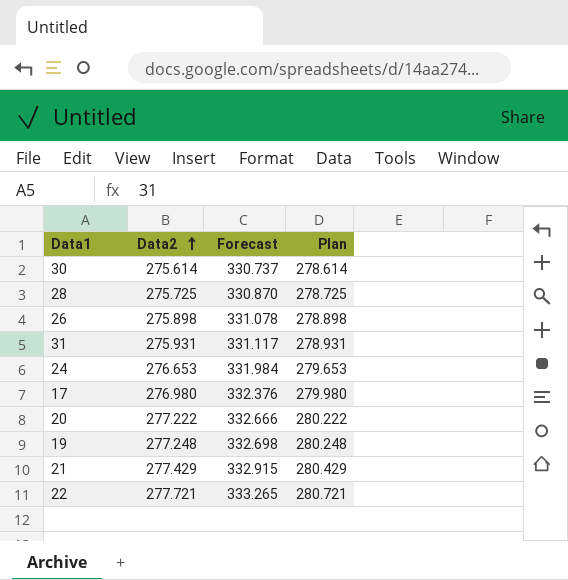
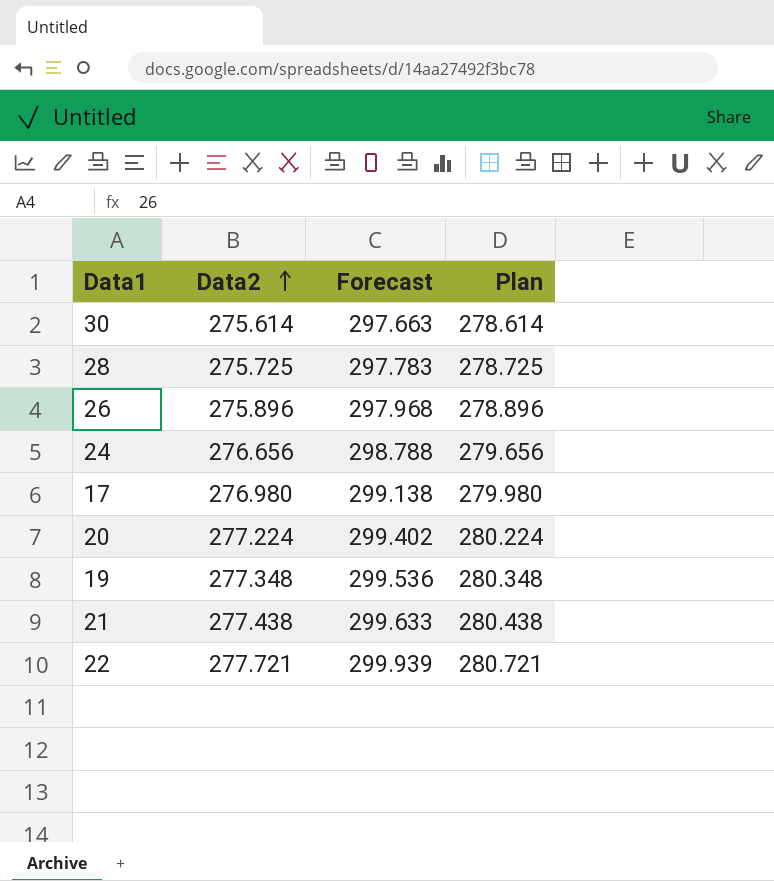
column Forecast | formula: [Data2] * 1.2 -> [Data2] * 1.08
row 31: 275.931 | 331.117 | 278.931 -> none
26 | Data2: 275.898 -> 275.896
26 | Plan: 278.898 -> 278.896
24 | Data2: 276.653 -> 276.656
24 | Plan: 279.653 -> 279.656
20 | Data2: 277.222 -> 277.224
20 | Plan: 280.222 -> 280.224
19 | Data2: 277.248 -> 277.348
19 | Plan: 280.248 -> 280.348
21 | Data2: 277.429 -> 277.438
21 | Plan: 280.429 -> 280.438

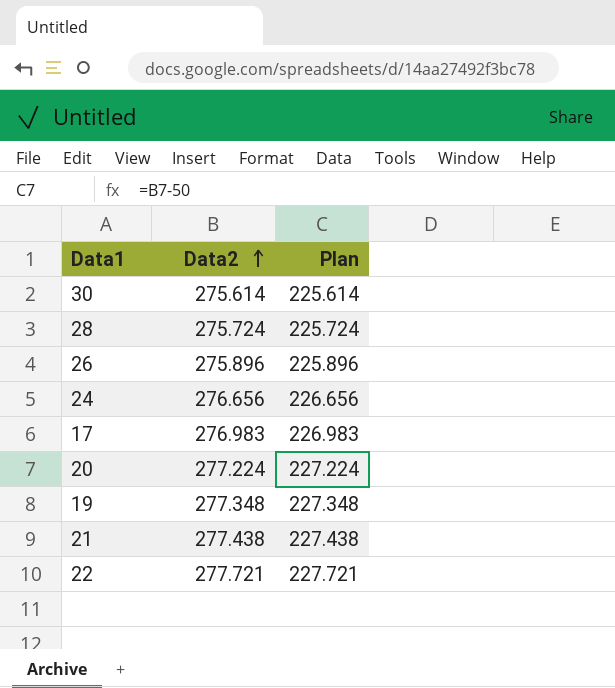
column Forecast | formula: [Data2] * 1.08 -> none
column Plan | formula: [Data2] + 3 -> [Data2] - 50
28 | Data2: 275.725 -> 275.724
17 | Data2: 276.980 -> 276.983

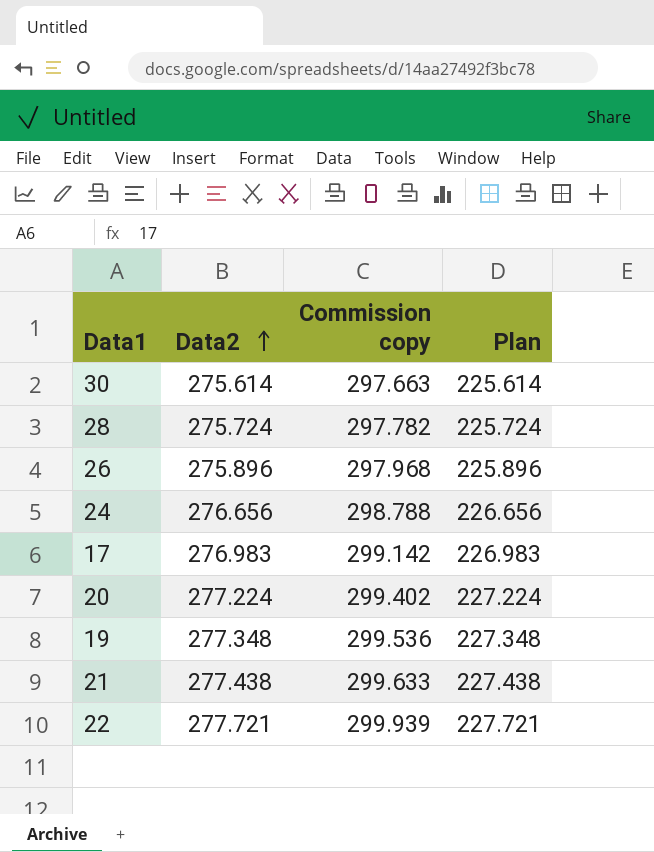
column Commission copy | formula: none -> [Data2] * 1.08

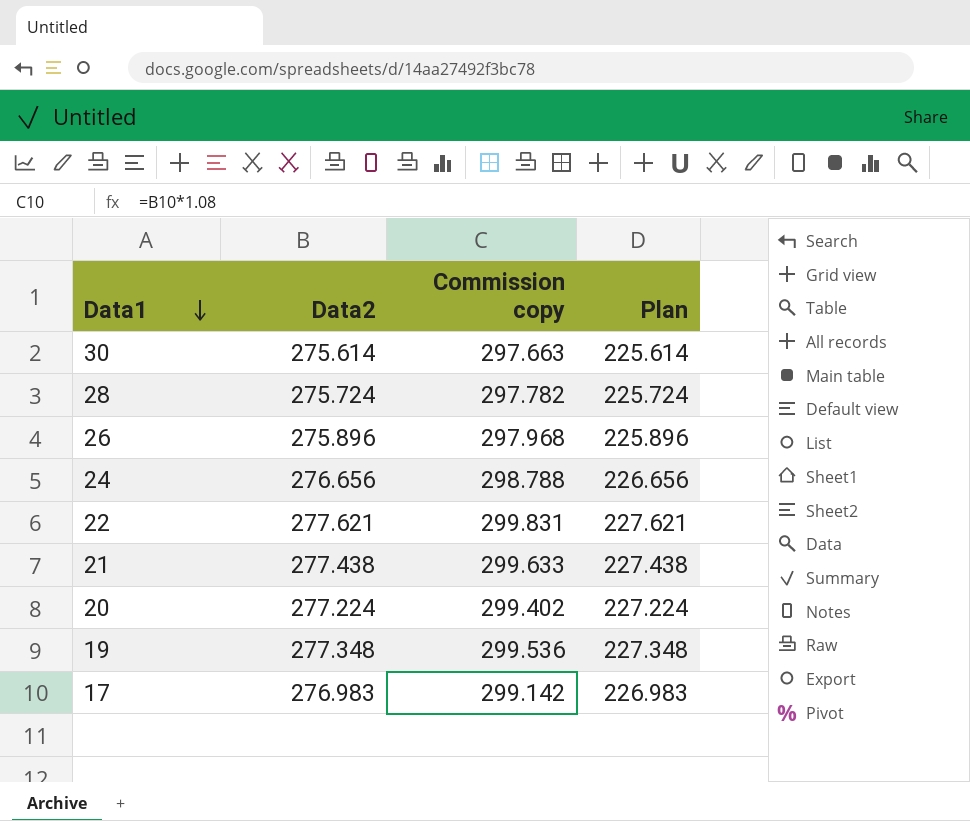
row order: Data2 ascending -> Data1 descending
22 | Data2: 277.721 -> 277.621
22 | Commission copy: 299.939 -> 299.831
22 | Plan: 227.721 -> 227.621

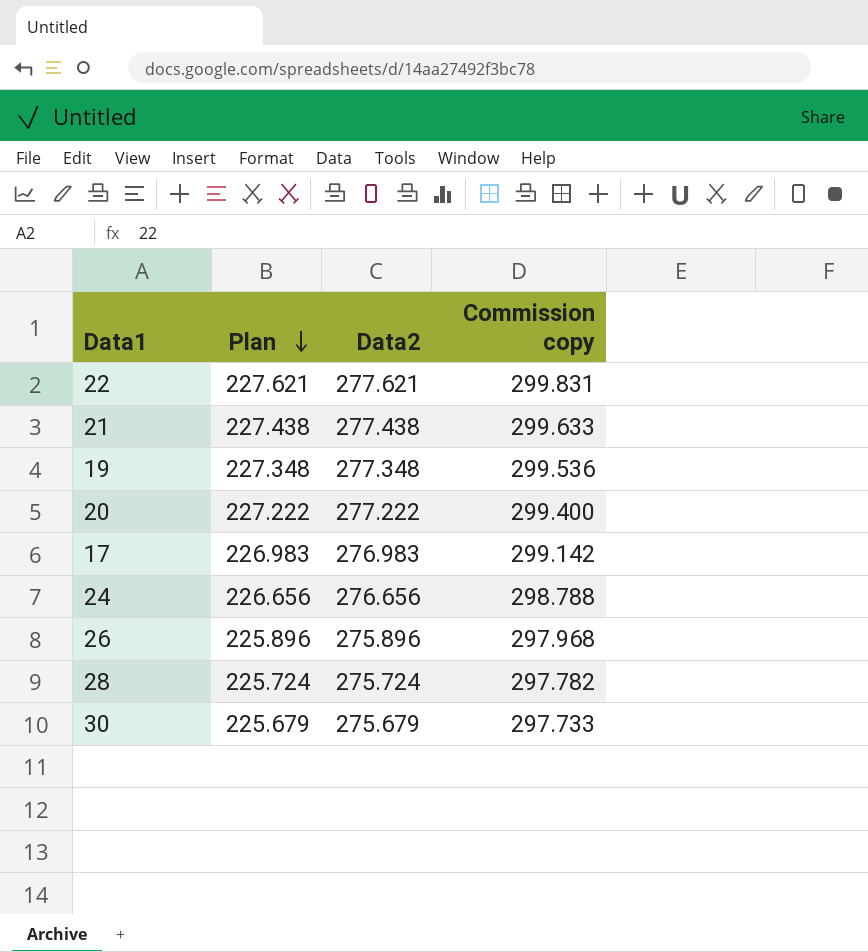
row order: Data1 descending -> Plan descending
column Plan | position: 4 -> 2
20 | Plan: 227.224 -> 227.222
20 | Data2: 277.224 -> 277.222
20 | Commission copy: 299.402 -> 299.400
30 | Plan: 225.614 -> 225.679
30 | Data2: 275.614 -> 275.679
30 | Commission copy: 297.663 -> 297.733

